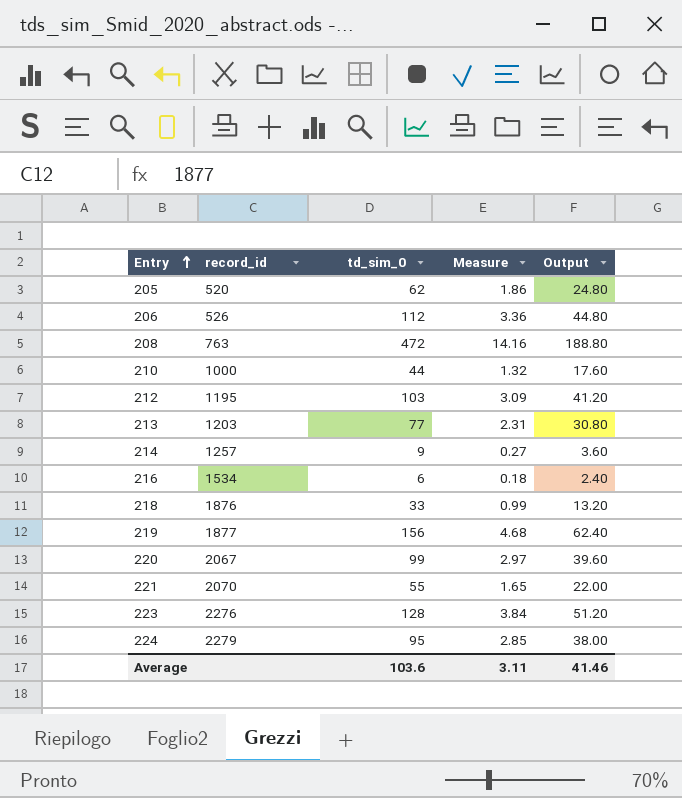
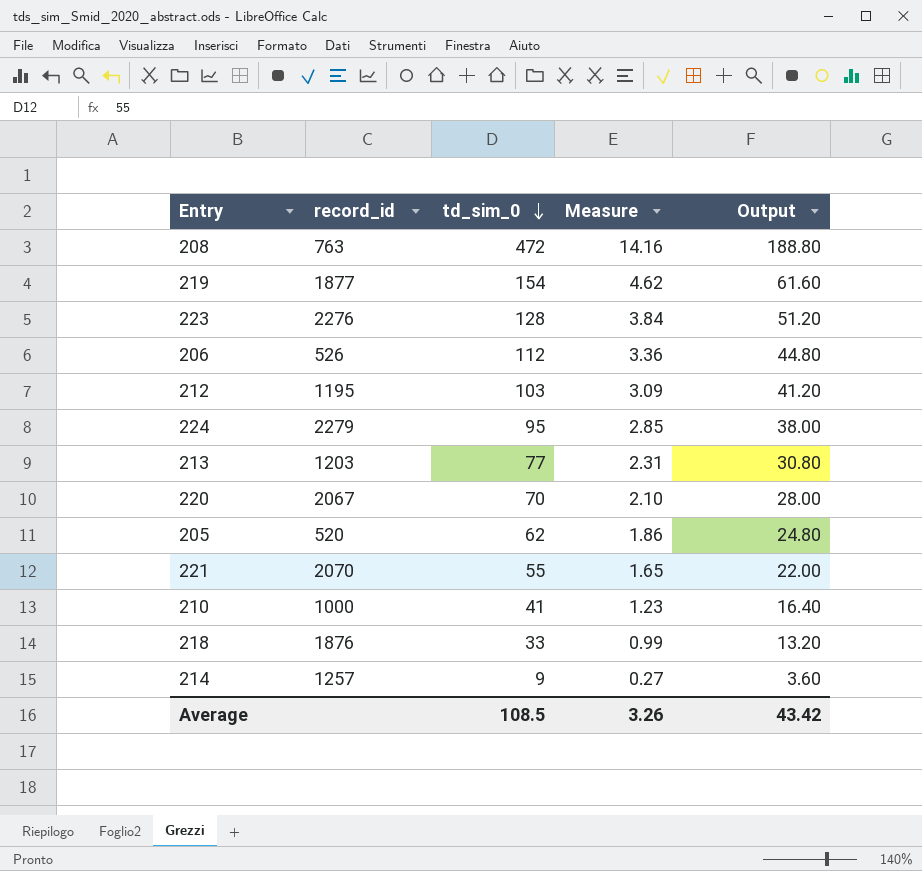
row order: Entry ascending -> td_sim_0 descending
row 216: 1534 | 6 | 0.18 | 2.40 -> none
219 | td_sim_0: 156 -> 154
219 | Measure: 4.68 -> 4.62
219 | Output: 62.40 -> 61.60
220 | td_sim_0: 99 -> 70
220 | Measure: 2.97 -> 2.10
220 | Output: 39.60 -> 28.00
210 | td_sim_0: 44 -> 41
210 | Measure: 1.32 -> 1.23
210 | Output: 17.60 -> 16.40
Average | td_sim_0: 103.6 -> 108.5
Average | Measure: 3.11 -> 3.26
Average | Output: 41.46 -> 43.42

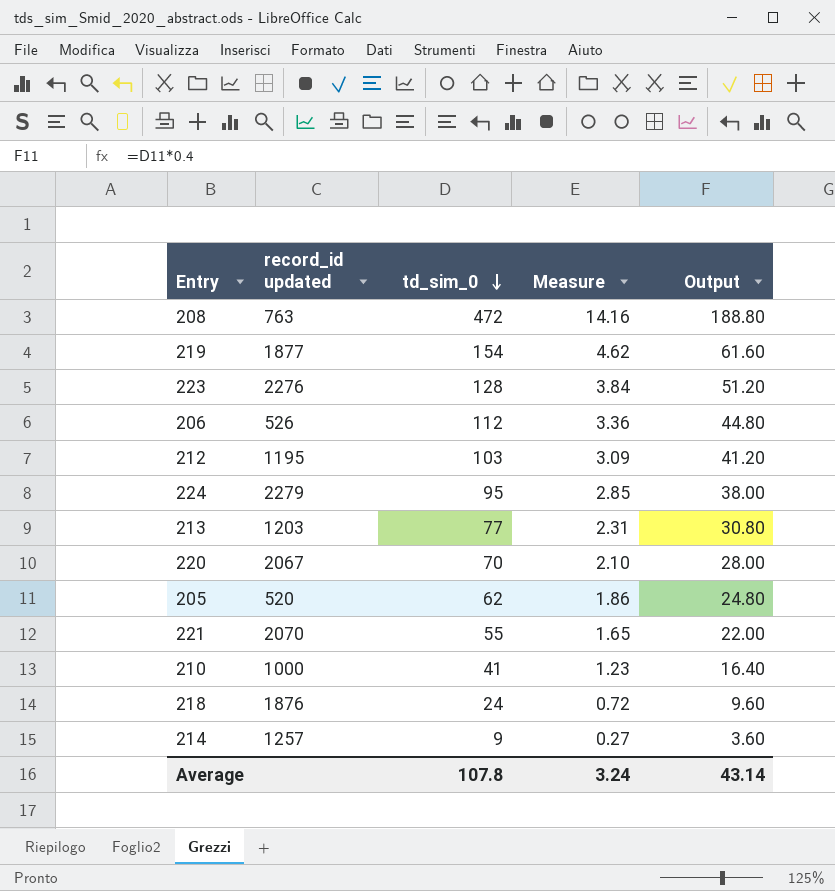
column name: record_id -> record_id updated
218 | td_sim_0: 33 -> 24
218 | Measure: 0.99 -> 0.72
218 | Output: 13.20 -> 9.60
Average | td_sim_0: 108.5 -> 107.8
Average | Measure: 3.26 -> 3.24
Average | Output: 43.42 -> 43.14

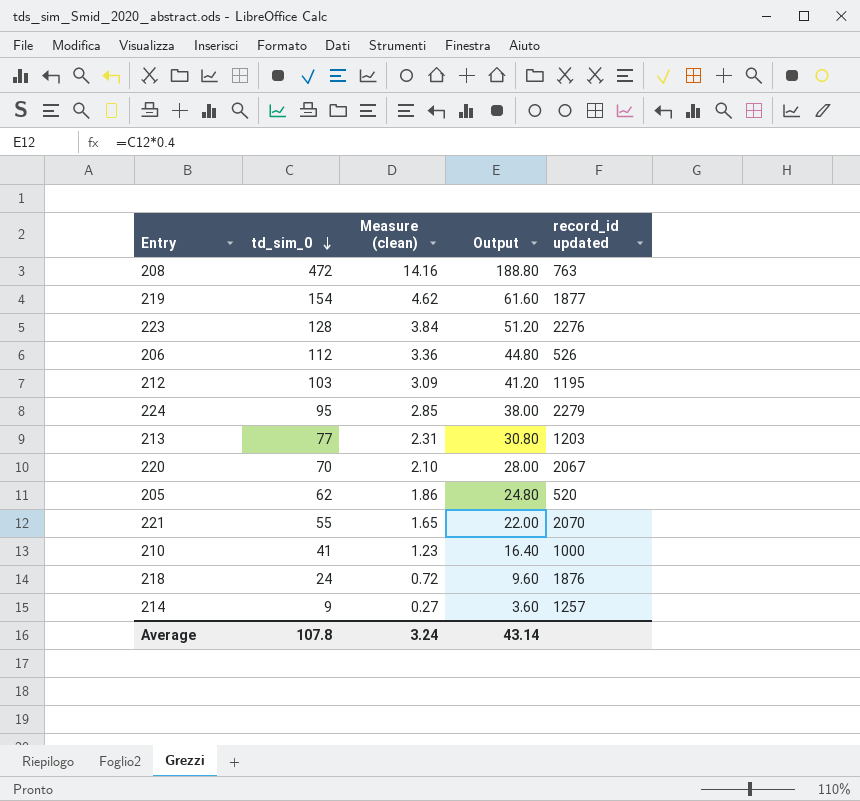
column name: Measure -> Measure (clean)
column record_id updated | position: 2 -> 5

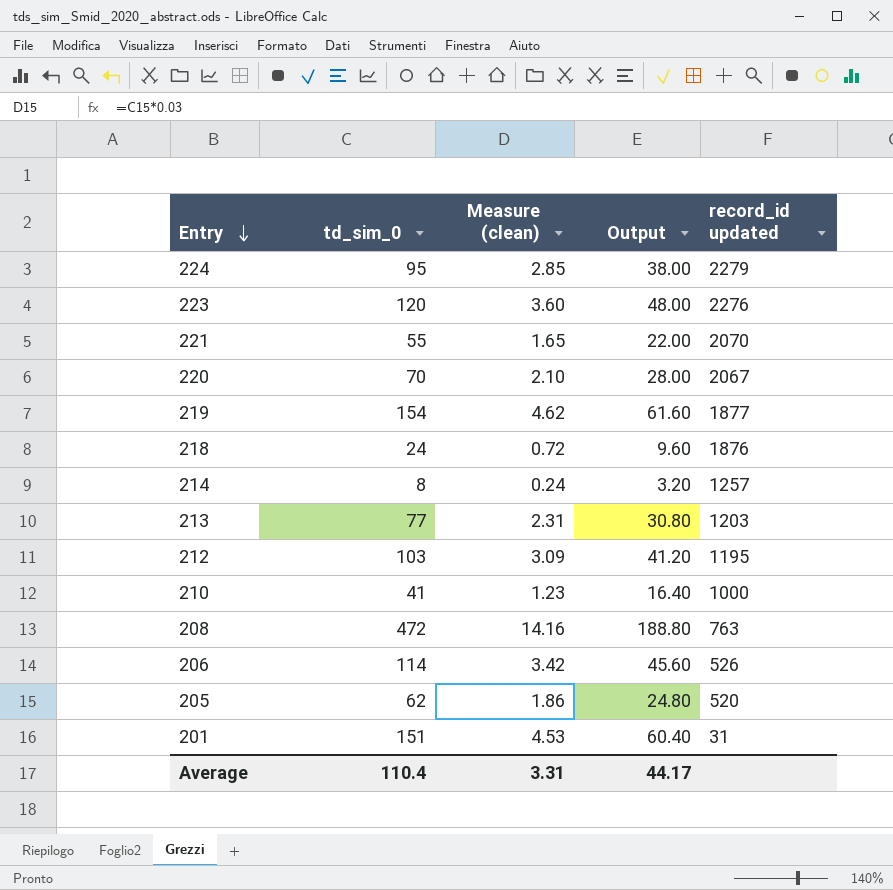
row order: td_sim_0 descending -> Entry descending
223 | td_sim_0: 128 -> 120
223 | Measure (clean): 3.84 -> 3.60
223 | Output: 51.20 -> 48.00
214 | td_sim_0: 9 -> 8
214 | Measure (clean): 0.27 -> 0.24
214 | Output: 3.60 -> 3.20
206 | td_sim_0: 112 -> 114
206 | Measure (clean): 3.36 -> 3.42
206 | Output: 44.80 -> 45.60
row 201: none -> 151 | 4.53 | 60.40 | 31
Average | td_sim_0: 107.8 -> 110.4
Average | Measure (clean): 3.24 -> 3.31
Average | Output: 43.14 -> 44.17

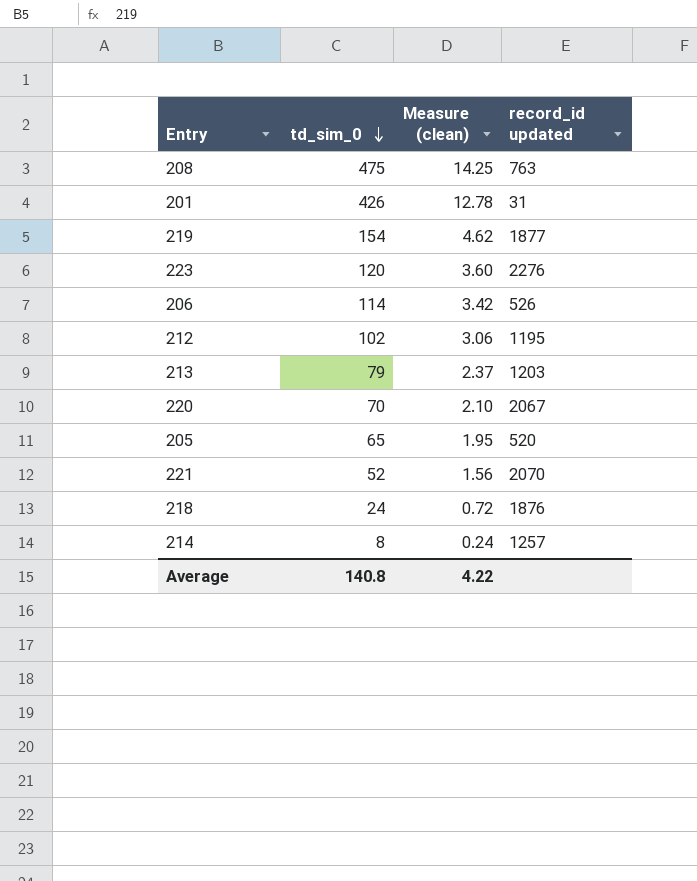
row order: Entry descending -> td_sim_0 descending
column Output | formula: [td_sim_0] * 0.4 -> none
row 224: 95 | 2.85 | 38.00 | 2279 -> none
row 210: 41 | 1.23 | 16.40 | 1000 -> none
208 | td_sim_0: 472 -> 475
208 | Measure (clean): 14.16 -> 14.25
201 | td_sim_0: 151 -> 426
201 | Measure (clean): 4.53 -> 12.78
212 | td_sim_0: 103 -> 102
212 | Measure (clean): 3.09 -> 3.06
213 | td_sim_0: 77 -> 79
213 | Measure (clean): 2.31 -> 2.37
205 | td_sim_0: 62 -> 65
205 | Measure (clean): 1.86 -> 1.95
221 | td_sim_0: 55 -> 52
221 | Measure (clean): 1.65 -> 1.56
Average | td_sim_0: 110.4 -> 140.8
Average | Measure (clean): 3.31 -> 4.22

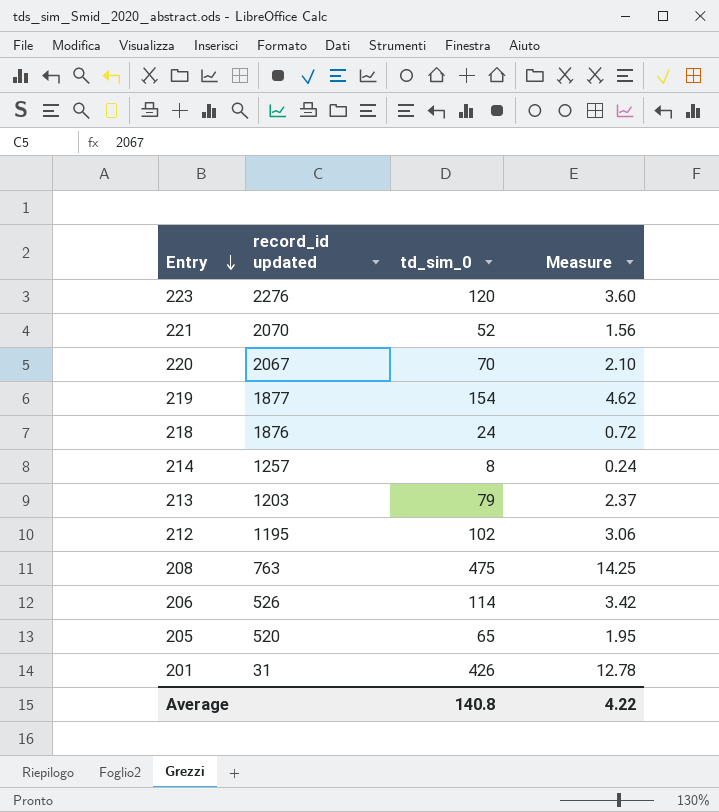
row order: td_sim_0 descending -> Entry descending
column record_id updated | position: 4 -> 2
column name: Measure (clean) -> Measure

